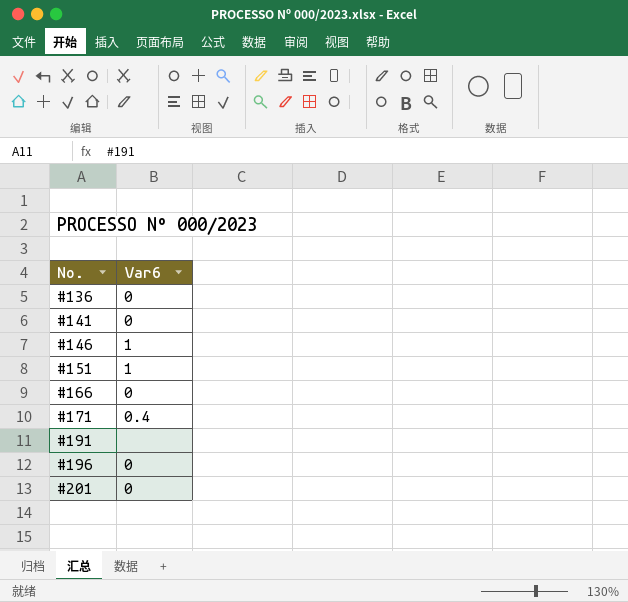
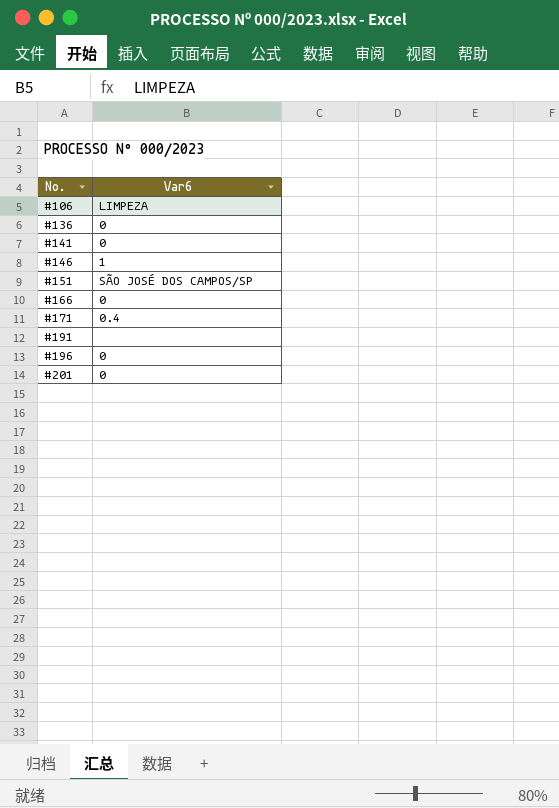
row #106: none -> LIMPEZA
#151 | Var6: 1 -> SÃO JOSÉ DOS CAMPOS/SP

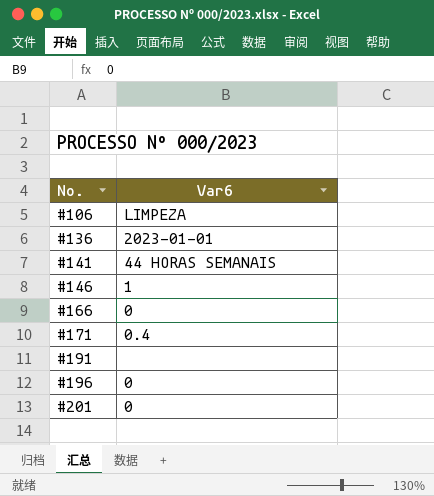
row #151: SÃO JOSÉ DOS CAMPOS/SP -> none
#136 | Var6: 0 -> 2023-01-01
#141 | Var6: 0 -> 44 HORAS SEMANAIS

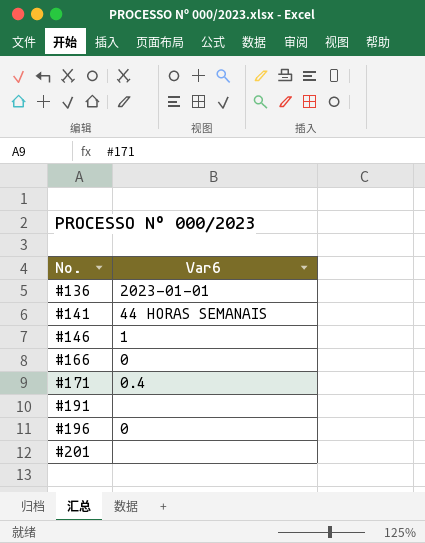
row #106: LIMPEZA -> none
#201 | Var6: 0 -> none

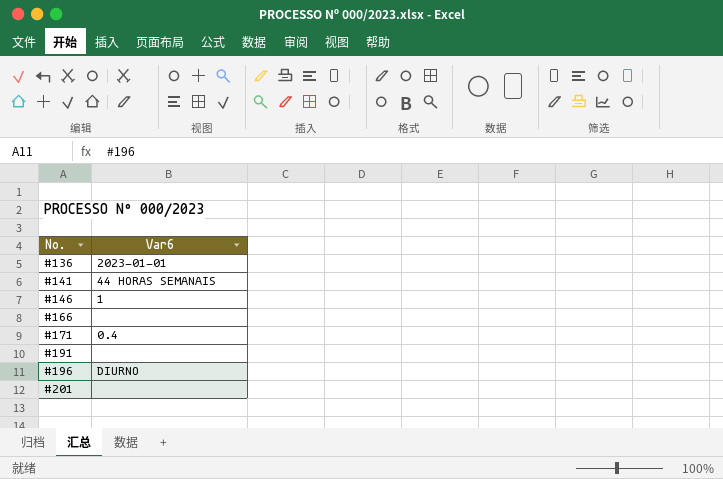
#166 | Var6: 0 -> none
#196 | Var6: 0 -> DIURNO

